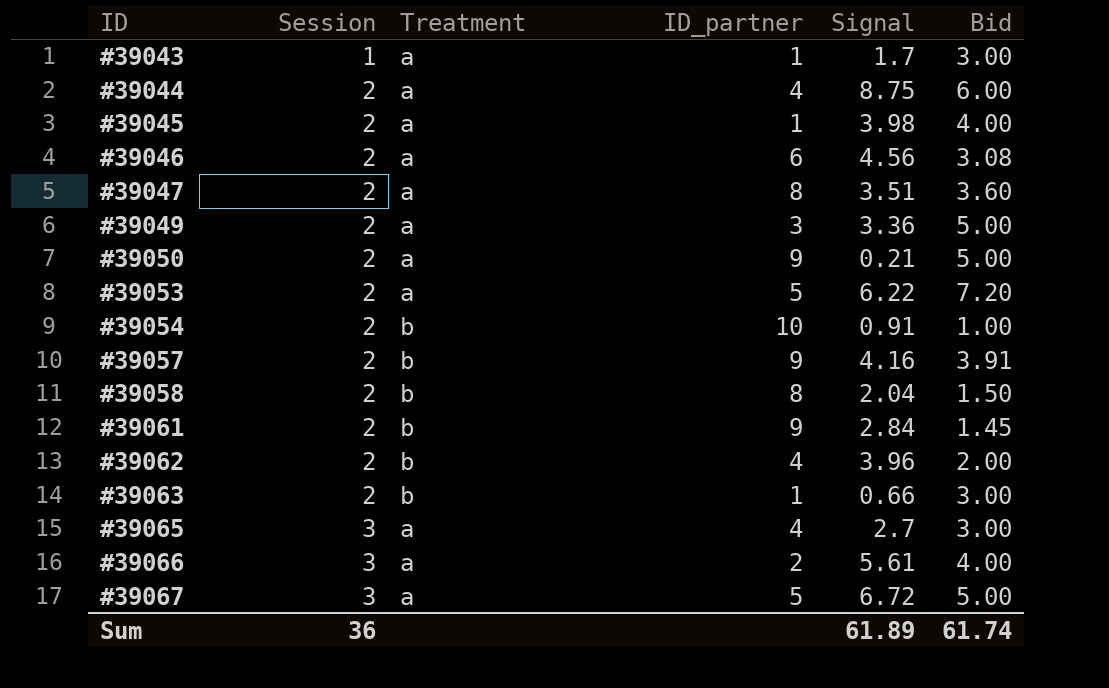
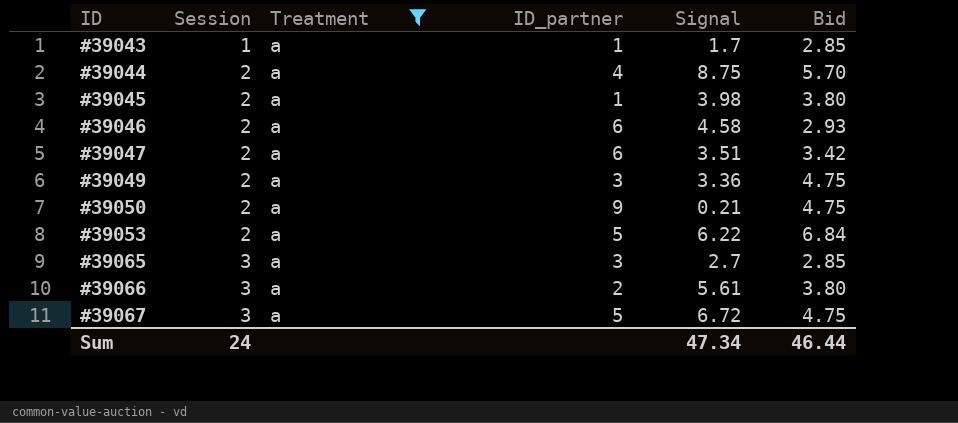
filter: none -> Treatment = a
#39043 | Bid: 3.00 -> 2.85
#39044 | Bid: 6.00 -> 5.70
#39045 | Bid: 4.00 -> 3.80
#39046 | Signal: 4.56 -> 4.58
#39046 | Bid: 3.08 -> 2.93
#39047 | ID_partner: 8 -> 6
#39047 | Bid: 3.60 -> 3.42
#39049 | Bid: 5.00 -> 4.75
#39050 | Bid: 5.00 -> 4.75
#39053 | Bid: 7.20 -> 6.84
#39065 | ID_partner: 4 -> 3
#39065 | Bid: 3.00 -> 2.85
#39066 | Bid: 4.00 -> 3.80
#39067 | Bid: 5.00 -> 4.75
Sum | Session: 36 -> 24
Sum | Signal: 61.89 -> 47.34
Sum | Bid: 61.74 -> 46.44

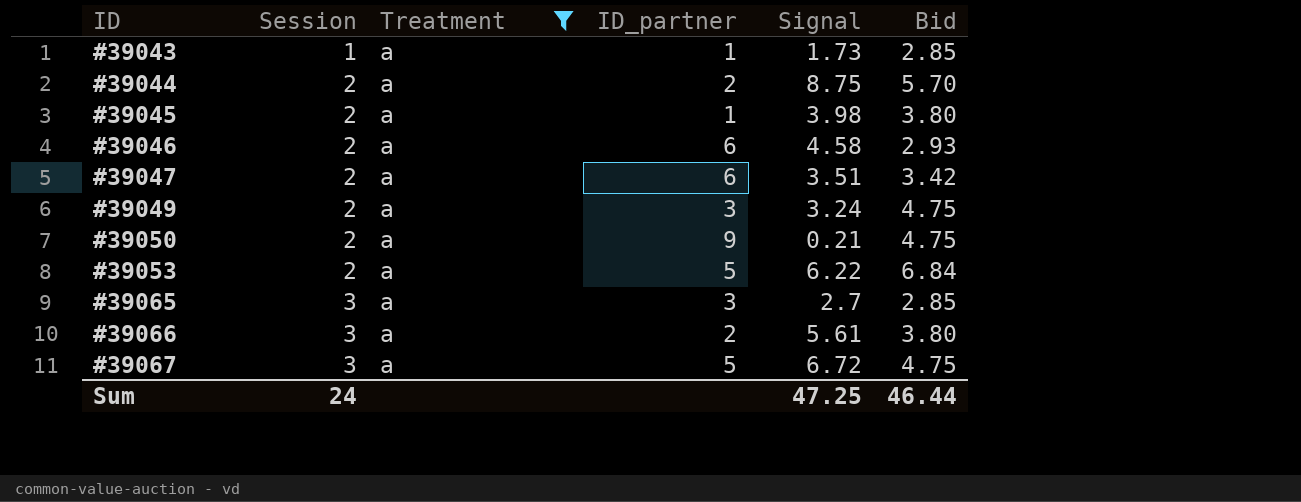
#39043 | Signal: 1.7 -> 1.73
#39044 | ID_partner: 4 -> 2
#39049 | Signal: 3.36 -> 3.24
Sum | Signal: 47.34 -> 47.25

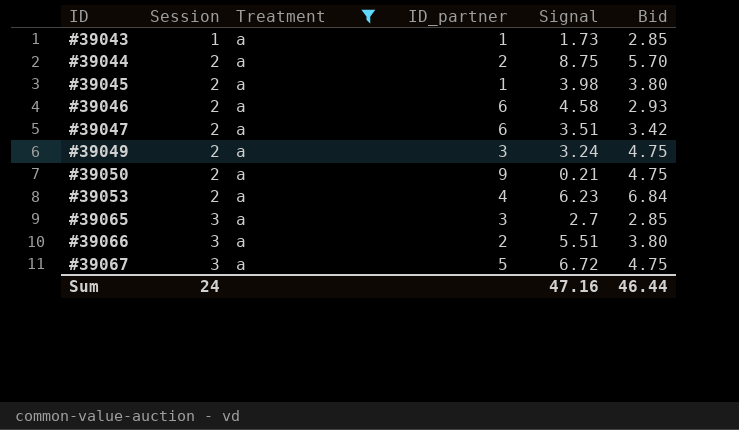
#39053 | ID_partner: 5 -> 4
#39053 | Signal: 6.22 -> 6.23
#39066 | Signal: 5.61 -> 5.51
Sum | Signal: 47.25 -> 47.16

